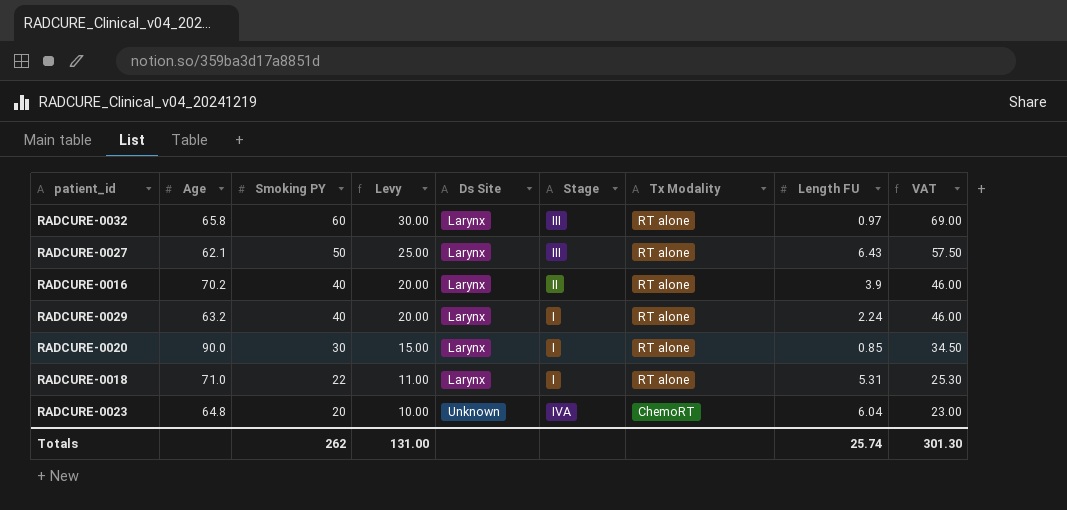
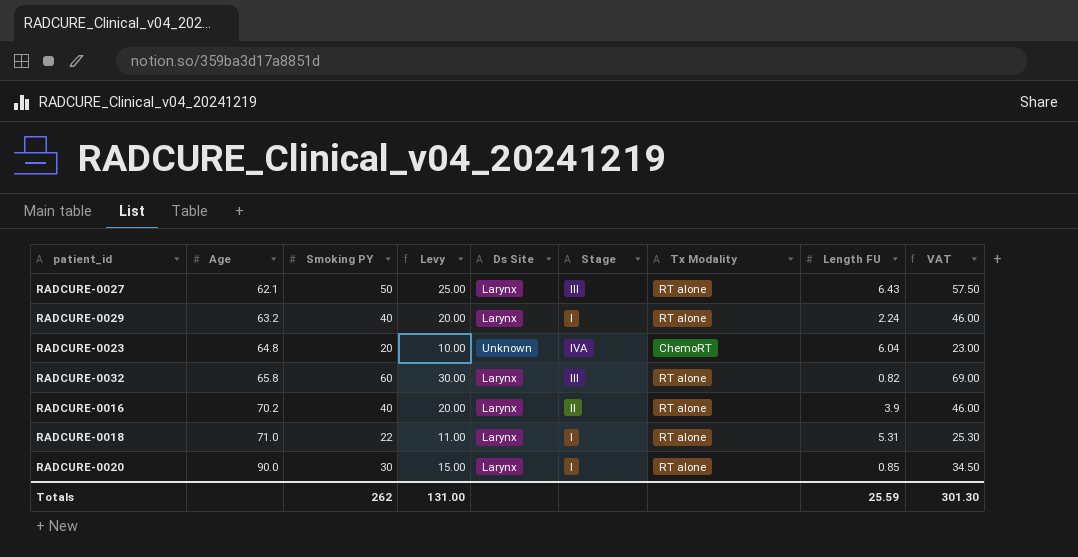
row order: Smoking PY descending -> Age ascending
RADCURE-0032 | Length FU: 0.97 -> 0.82
Totals | Length FU: 25.74 -> 25.59

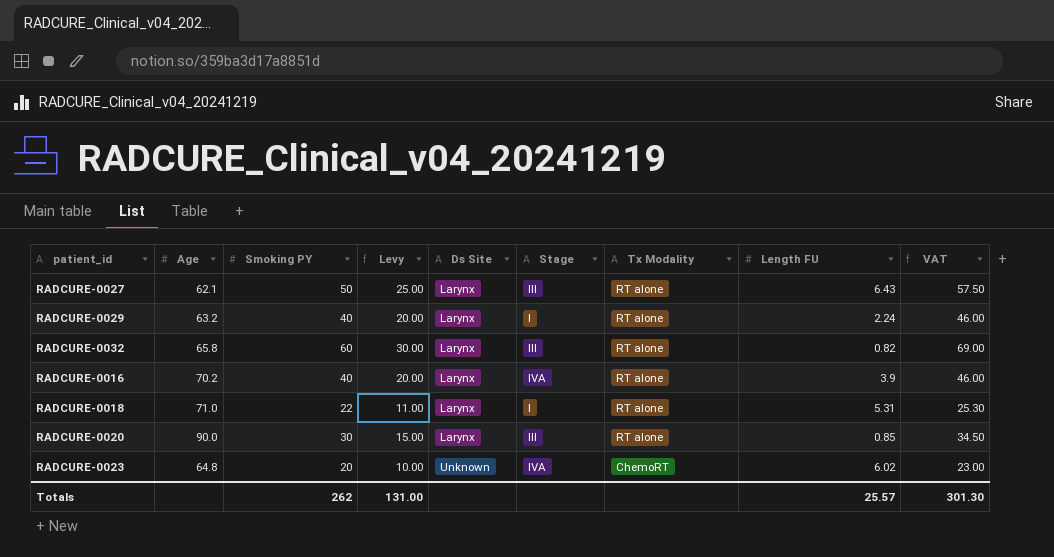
row order: Age ascending -> Ds Site ascending
RADCURE-0016 | Stage: II -> IVA
RADCURE-0020 | Stage: I -> III
RADCURE-0023 | Length FU: 6.04 -> 6.02
Totals | Length FU: 25.59 -> 25.57

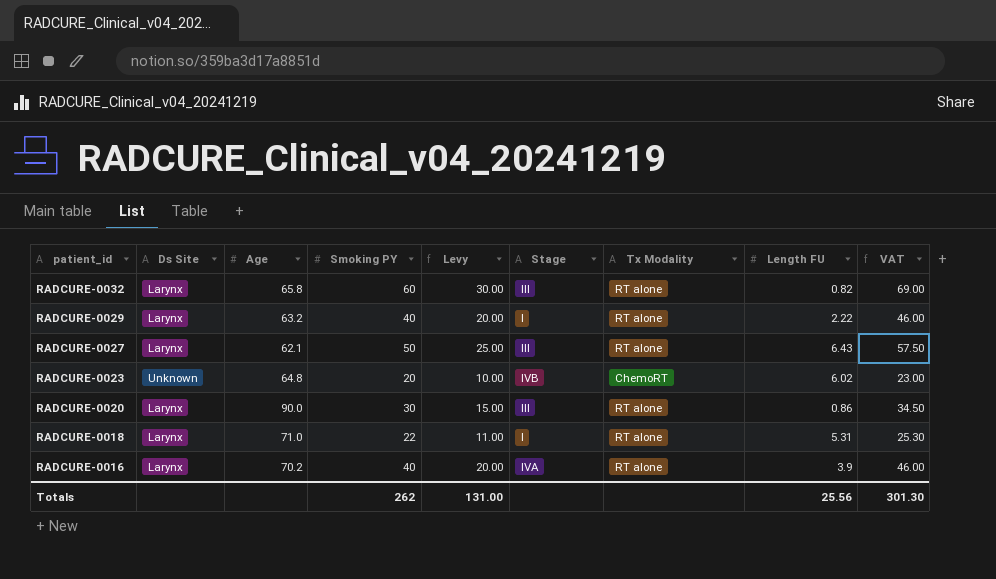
row order: Ds Site ascending -> patient_id descending
column Ds Site | position: 5 -> 2
RADCURE-0029 | Length FU: 2.24 -> 2.22
RADCURE-0023 | Stage: IVA -> IVB
RADCURE-0020 | Length FU: 0.85 -> 0.86
Totals | Length FU: 25.57 -> 25.56

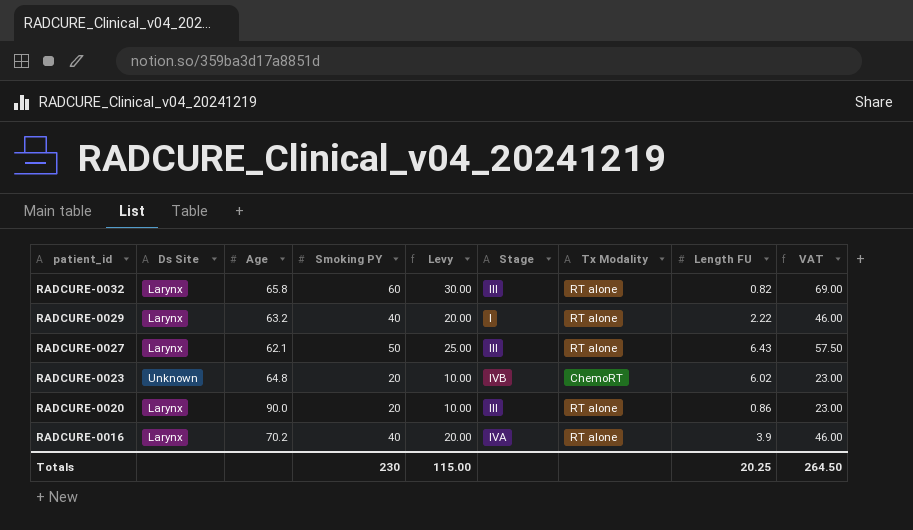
row RADCURE-0018: Larynx | 71.0 | 22 | 11.00 | I | RT alone | 5.31 | 25.30 -> none
RADCURE-0020 | Smoking PY: 30 -> 20
RADCURE-0020 | Levy: 15.00 -> 10.00
RADCURE-0020 | VAT: 34.50 -> 23.00
Totals | Smoking PY: 262 -> 230
Totals | Levy: 131.00 -> 115.00
Totals | Length FU: 25.56 -> 20.25
Totals | VAT: 301.30 -> 264.50

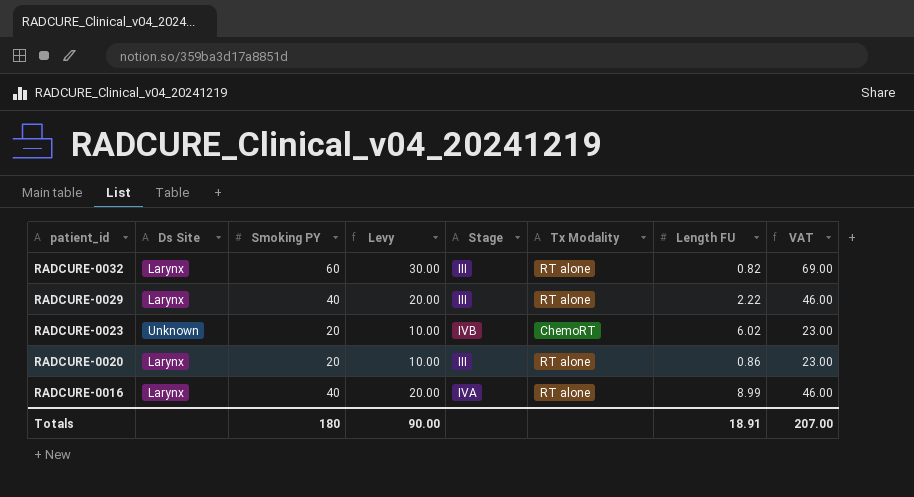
column Age | position: 3 -> none
row RADCURE-0027: Larynx | 62.1 | 50 | 25.00 | III | RT alone | 6.43 | 57.50 -> none
RADCURE-0029 | Stage: I -> III
RADCURE-0016 | Length FU: 3.9 -> 8.99
Totals | Smoking PY: 230 -> 180
Totals | Levy: 115.00 -> 90.00
Totals | Length FU: 20.25 -> 18.91
Totals | VAT: 264.50 -> 207.00

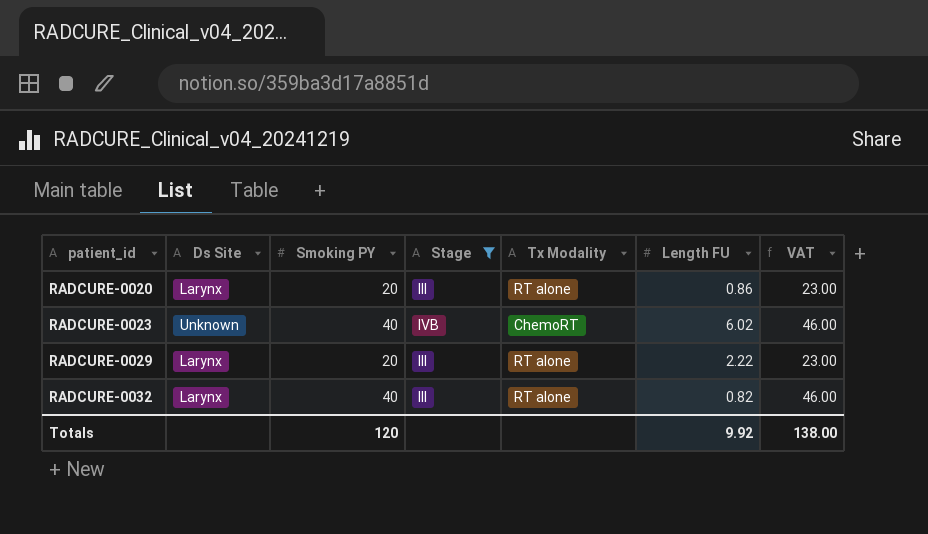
filter: none -> Stage != IVA
row order: patient_id descending -> patient_id ascending
column Levy | formula: [Smoking PY] * 0.5 -> none
RADCURE-0023 | Smoking PY: 20 -> 40
RADCURE-0023 | VAT: 23.00 -> 46.00
RADCURE-0029 | Smoking PY: 40 -> 20
RADCURE-0029 | VAT: 46.00 -> 23.00
RADCURE-0032 | Smoking PY: 60 -> 40
RADCURE-0032 | VAT: 69.00 -> 46.00
Totals | Smoking PY: 180 -> 120
Totals | Length FU: 18.91 -> 9.92
Totals | VAT: 207.00 -> 138.00

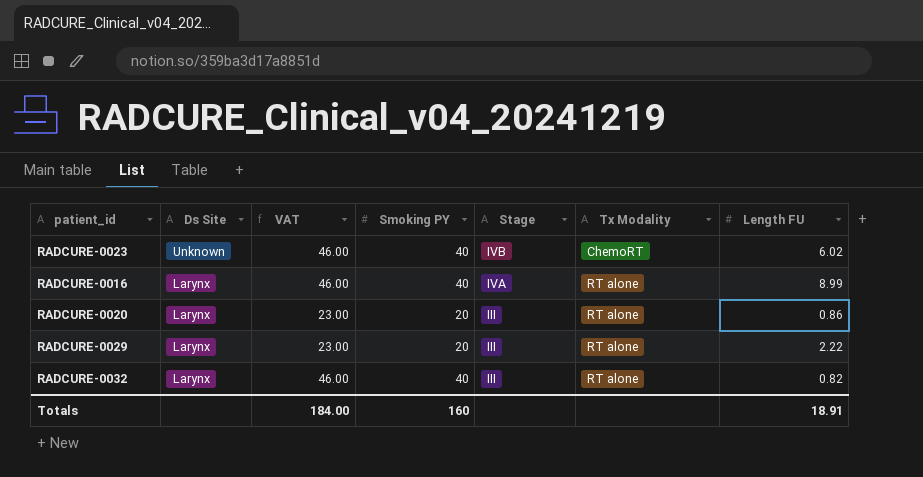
filter: Stage != IVA -> none
row order: patient_id ascending -> Ds Site descending
column VAT | position: 7 -> 3
Totals | VAT: 138.00 -> 184.00
Totals | Smoking PY: 120 -> 160
Totals | Length FU: 9.92 -> 18.91

